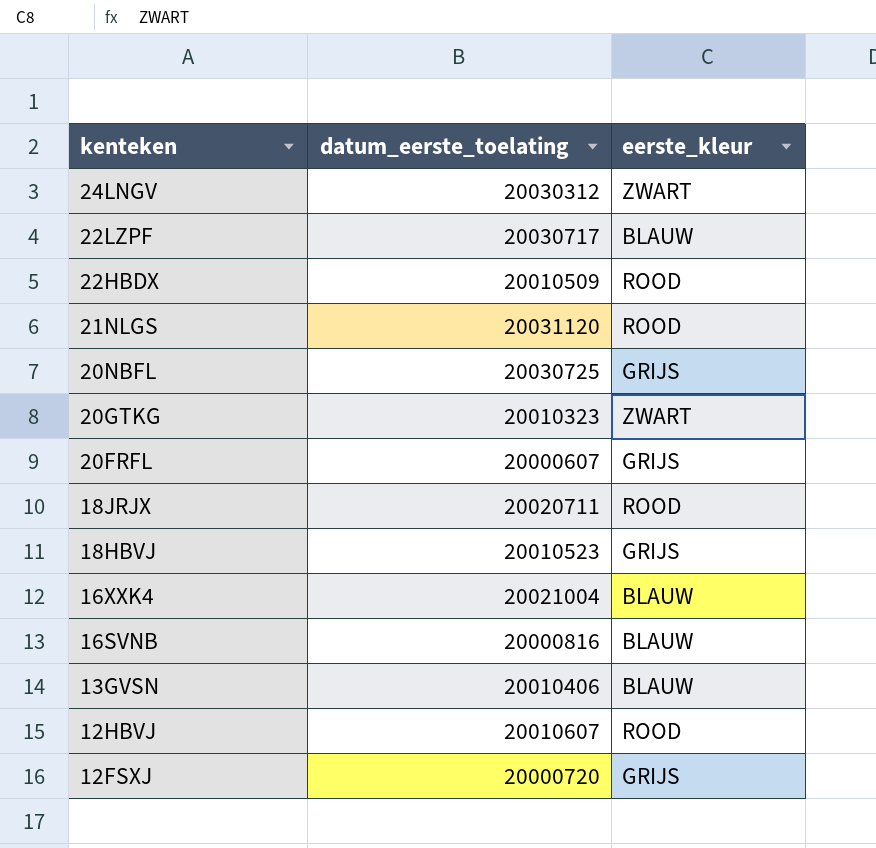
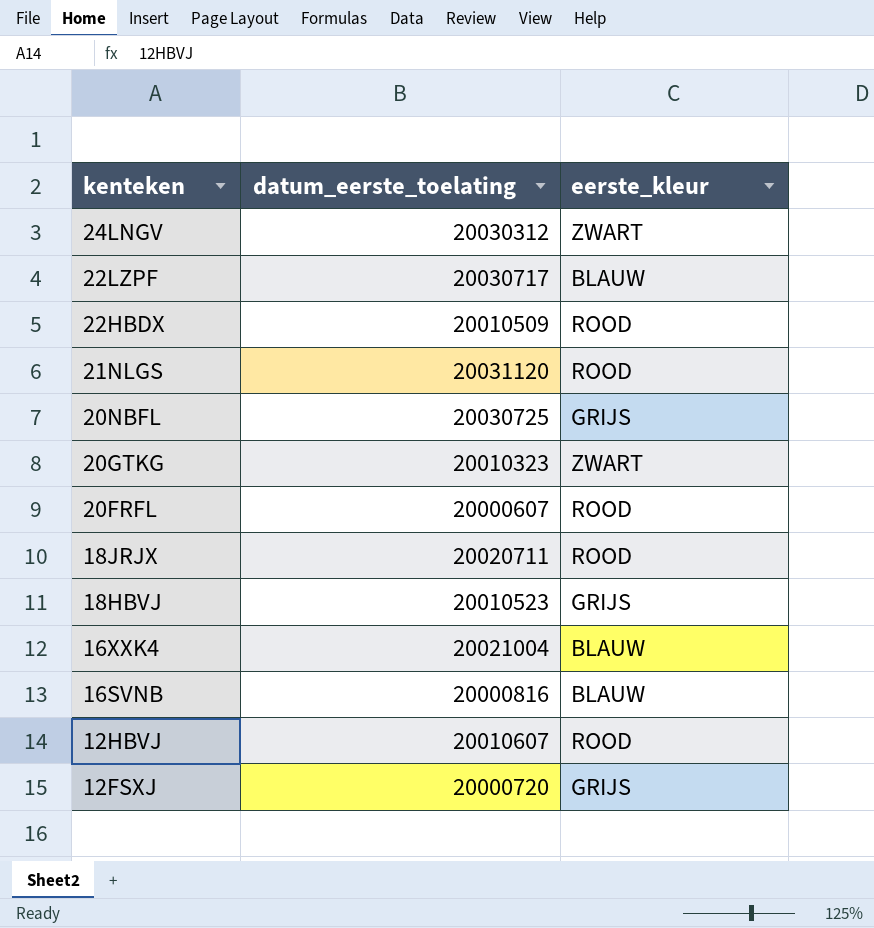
row 13GVSN: 20010406 | BLAUW -> none
20FRFL | eerste_kleur: GRIJS -> ROOD

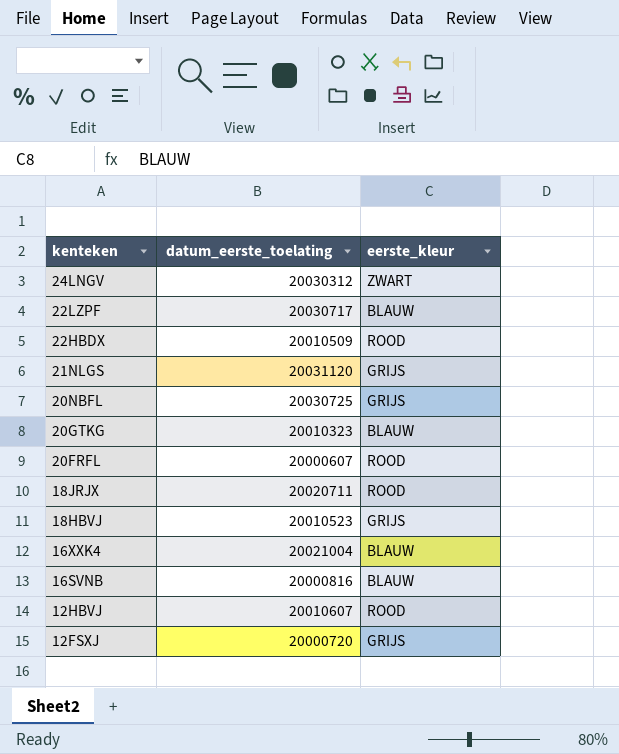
21NLGS | eerste_kleur: ROOD -> GRIJS
20GTKG | eerste_kleur: ZWART -> BLAUW

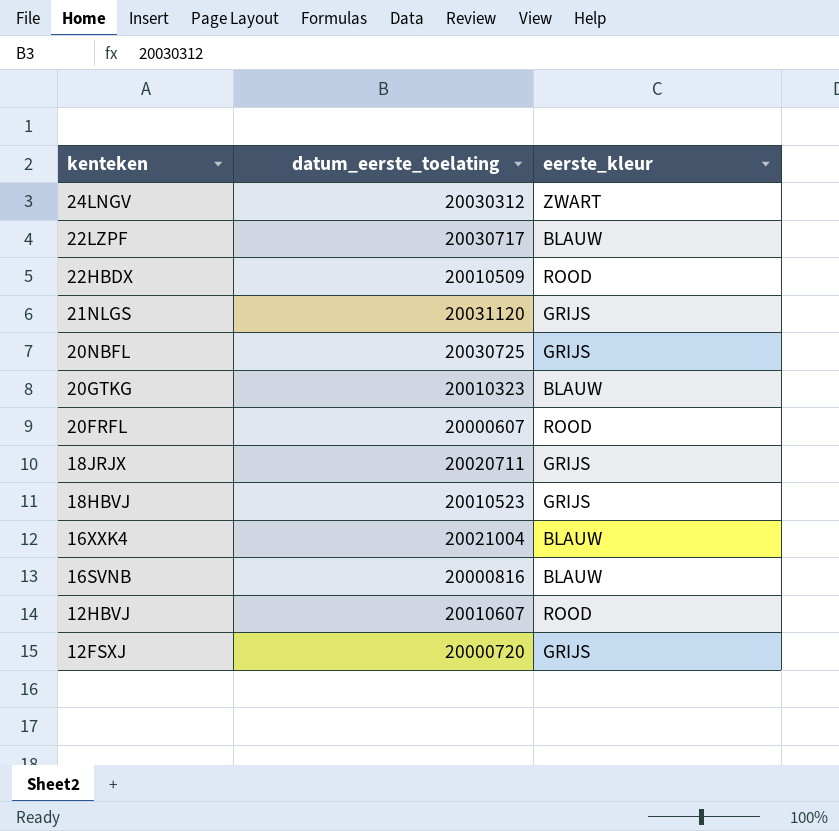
18JRJX | eerste_kleur: ROOD -> GRIJS

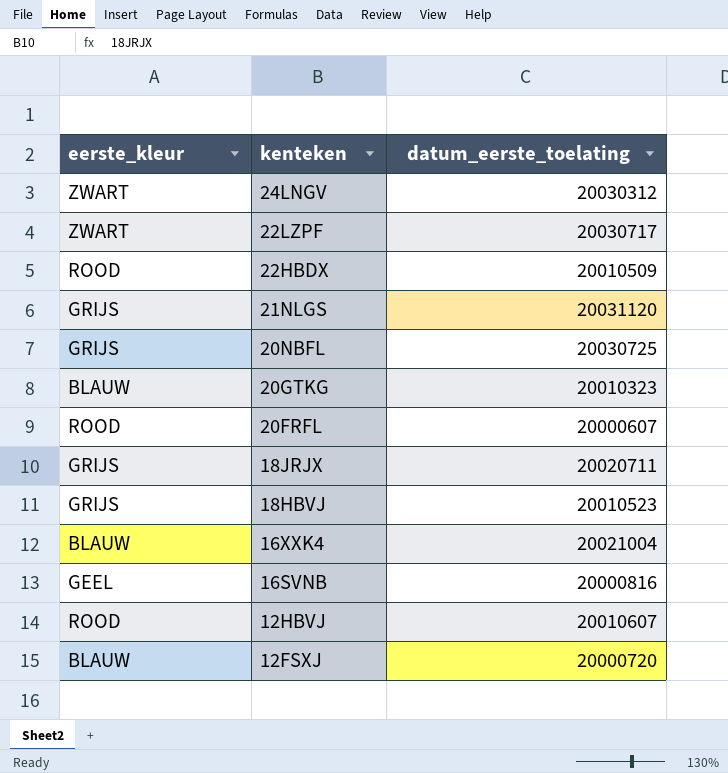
column eerste_kleur | position: 3 -> 1
22LZPF | eerste_kleur: BLAUW -> ZWART
16SVNB | eerste_kleur: BLAUW -> GEEL
12FSXJ | eerste_kleur: GRIJS -> BLAUW

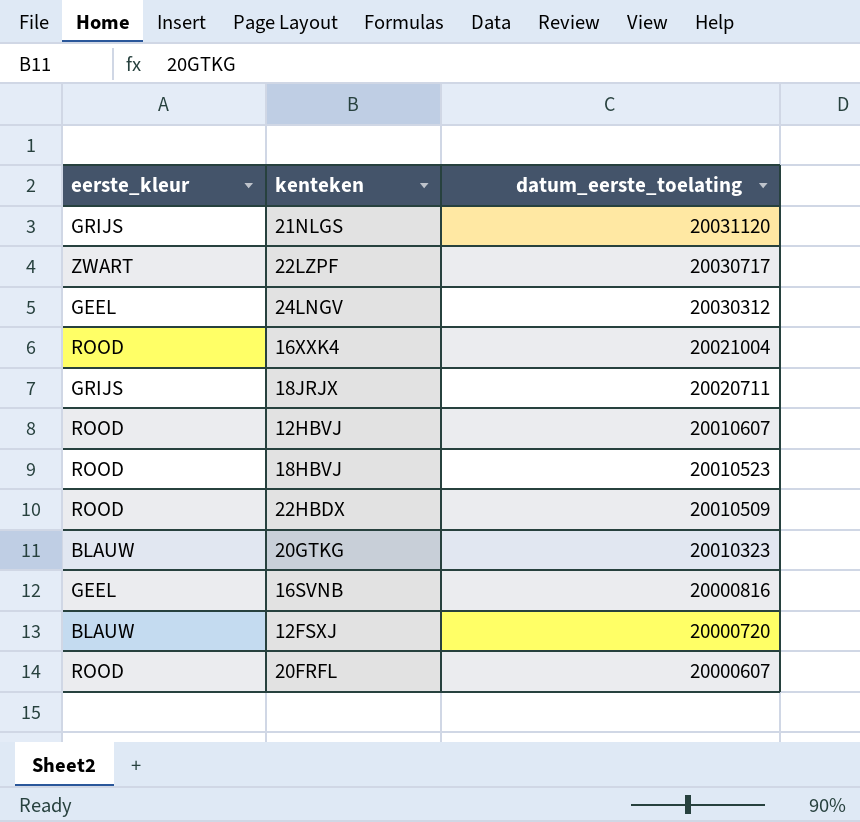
row order: kenteken descending -> datum_eerste_toelating descending
row 20NBFL: GRIJS | 20030725 -> none
24LNGV | eerste_kleur: ZWART -> GEEL
16XXK4 | eerste_kleur: BLAUW -> ROOD
18HBVJ | eerste_kleur: GRIJS -> ROOD

